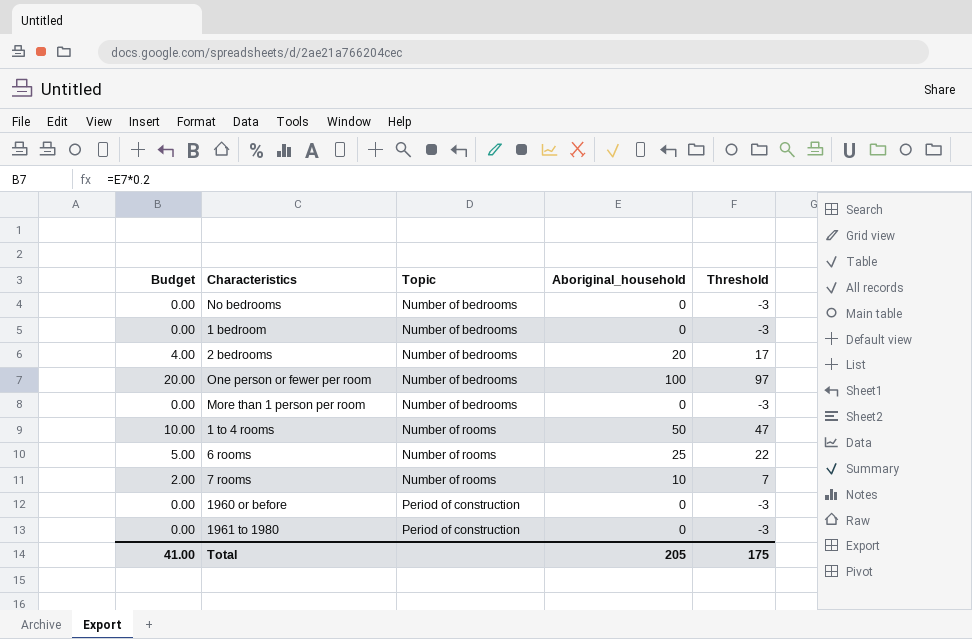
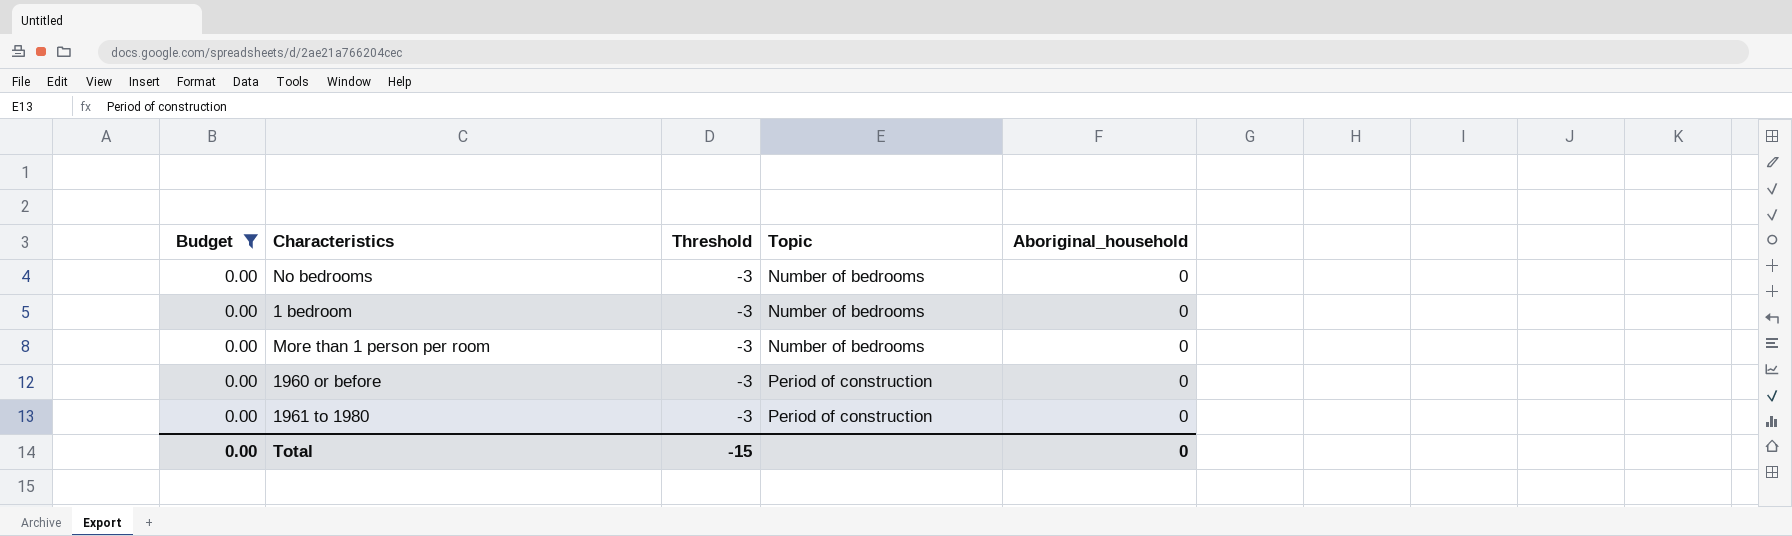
filter: none -> Budget = 0.00
column Threshold | position: 5 -> 3
Total | Budget: 41.00 -> 0.00
Total | Threshold: 175 -> -15
Total | Aboriginal_household: 205 -> 0

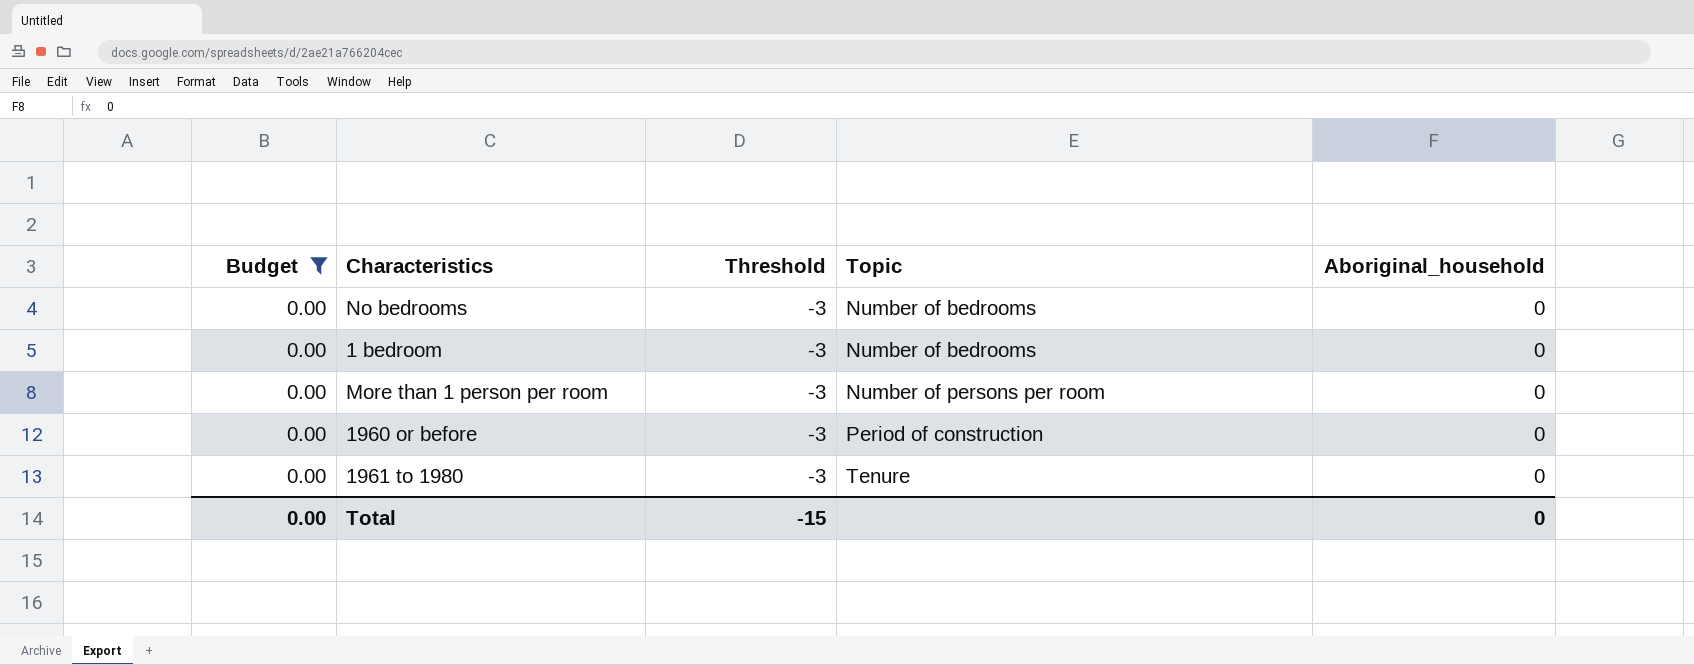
More than 1 person per room | Topic: Number of bedrooms -> Number of persons per room
1961 to 1980 | Topic: Period of construction -> Tenure

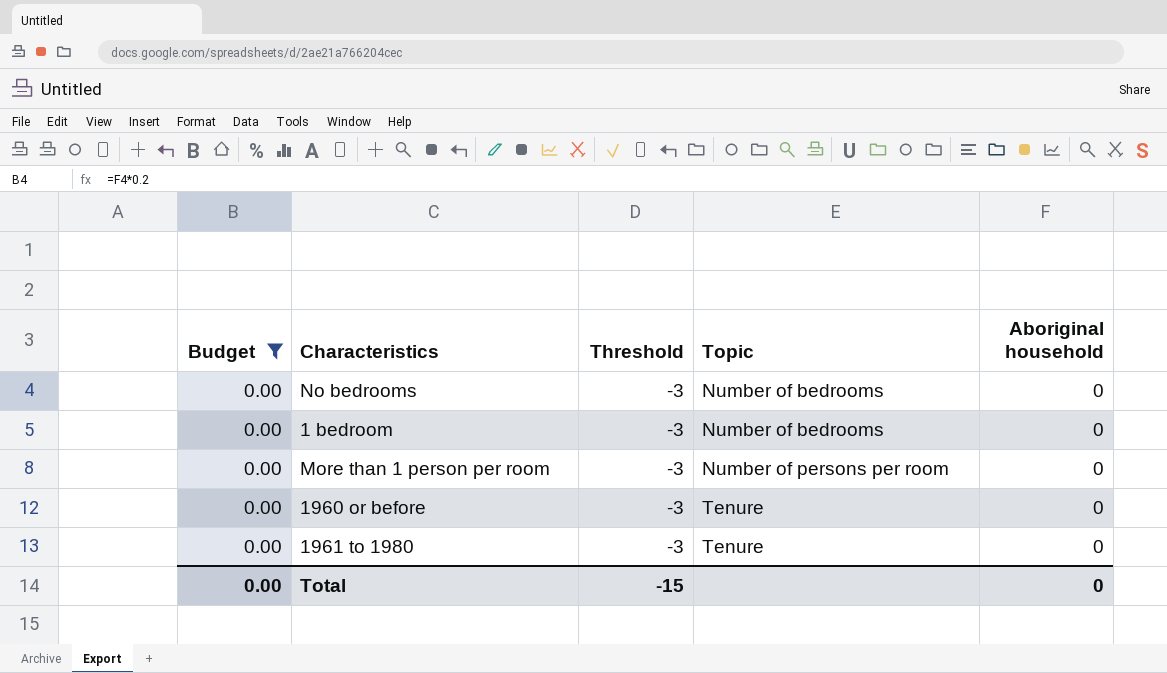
column name: Aboriginal_household -> Aboriginal household
1960 or before | Topic: Period of construction -> Tenure

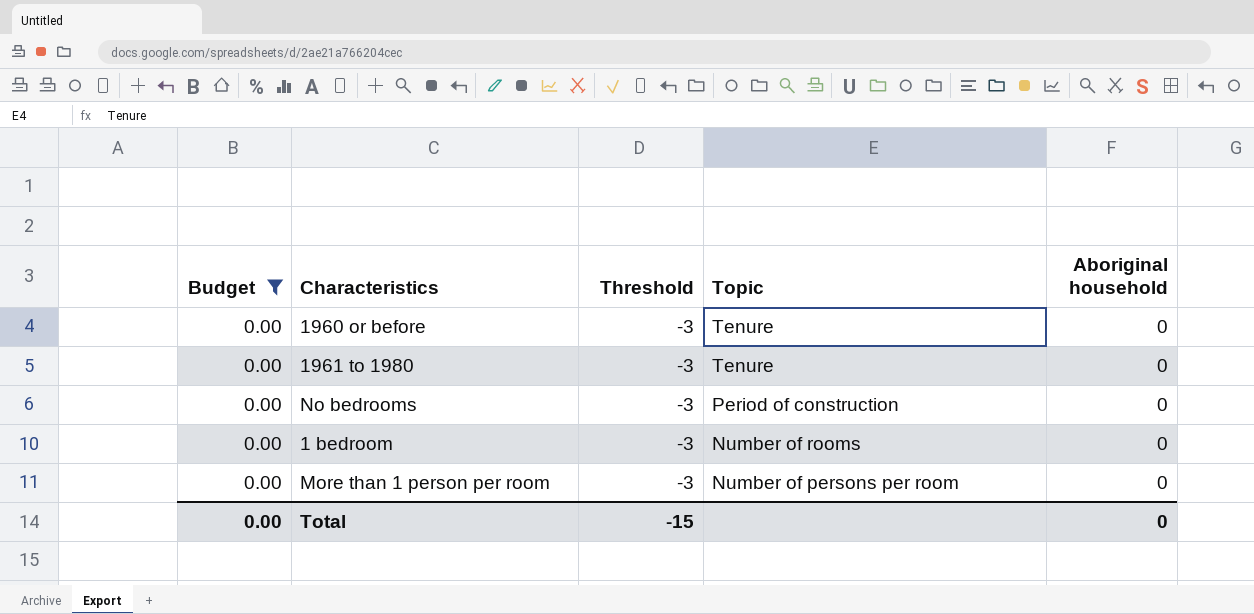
row order: Topic ascending -> Topic descending
No bedrooms | Topic: Number of bedrooms -> Period of construction
1 bedroom | Topic: Number of bedrooms -> Number of rooms

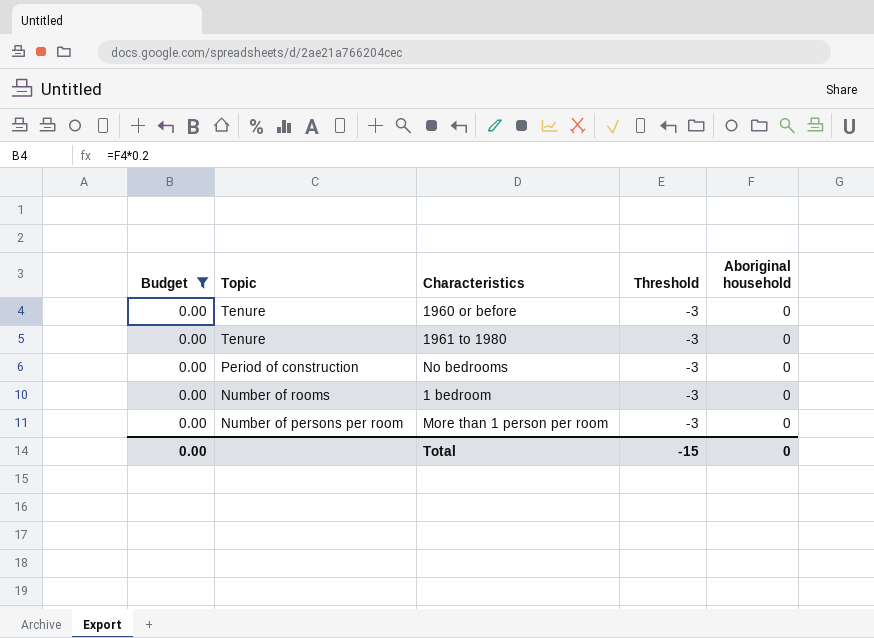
column Topic | position: 4 -> 2

